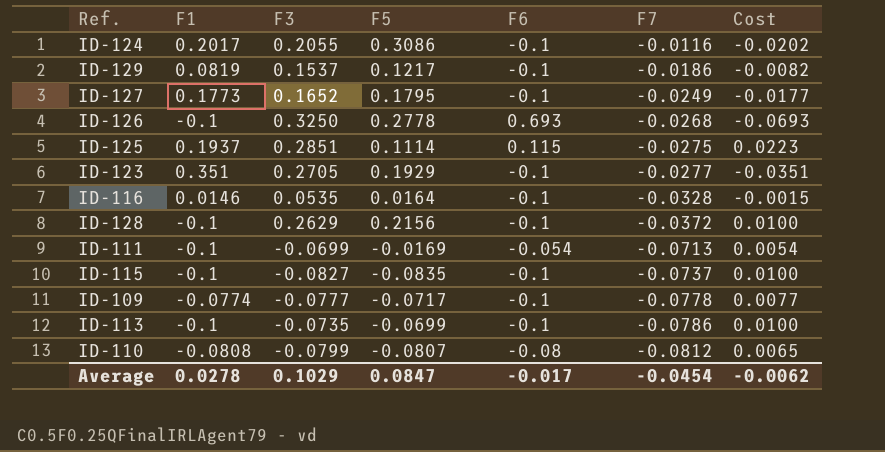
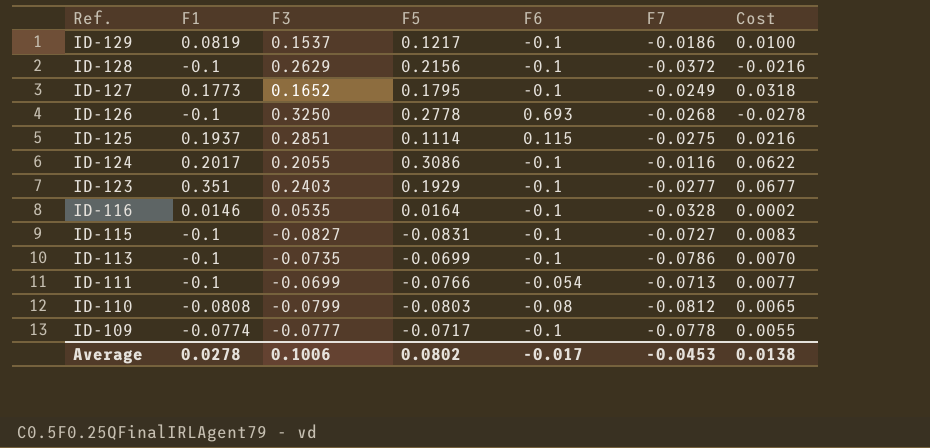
row order: F7 descending -> Ref. descending
column Cost | formula: [F1] * [F6] -> [F1] * [F5]
ID-123 | F3: 0.2705 -> 0.2403
ID-115 | F5: -0.0835 -> -0.0831
ID-115 | F7: -0.0737 -> -0.0727
ID-111 | F5: -0.0169 -> -0.0766
ID-110 | F5: -0.0807 -> -0.0803
Average | F3: 0.1029 -> 0.1006
Average | F5: 0.0847 -> 0.0802
Average | F7: -0.0454 -> -0.0453
Average | Cost: -0.0062 -> 0.0138

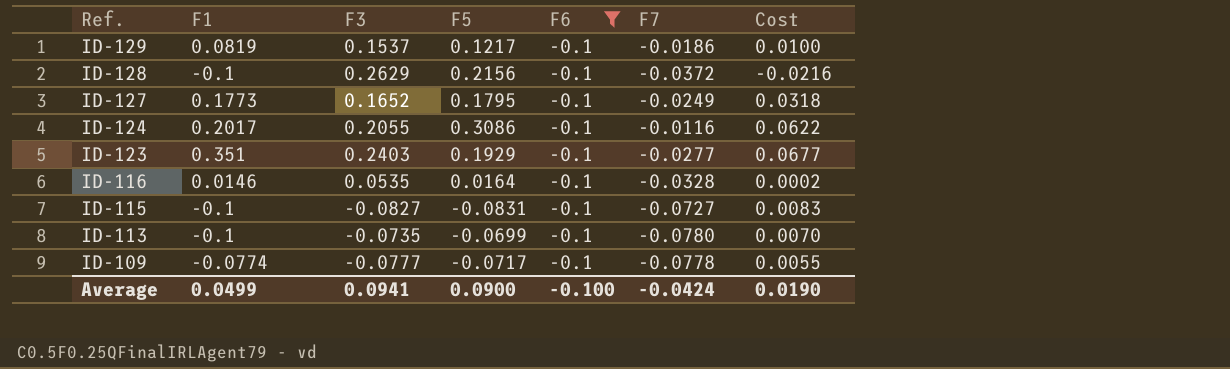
filter: none -> F6 = -0.1
ID-113 | F7: -0.0786 -> -0.0780
Average | F1: 0.0278 -> 0.0499
Average | F3: 0.1006 -> 0.0941
Average | F5: 0.0802 -> 0.0900
Average | F6: -0.017 -> -0.100
Average | F7: -0.0453 -> -0.0424
Average | Cost: 0.0138 -> 0.0190

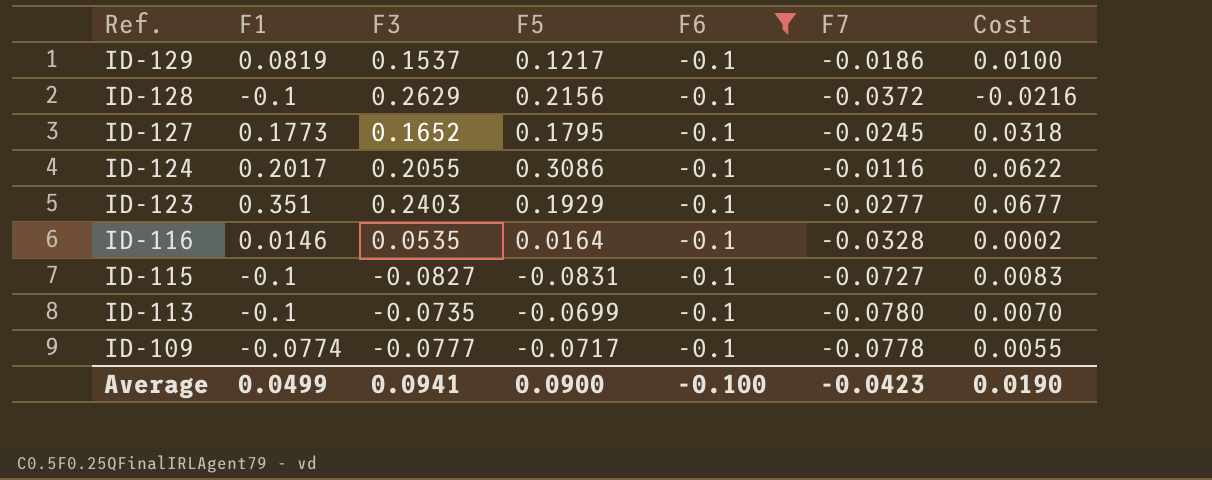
ID-127 | F7: -0.0249 -> -0.0245
Average | F7: -0.0424 -> -0.0423

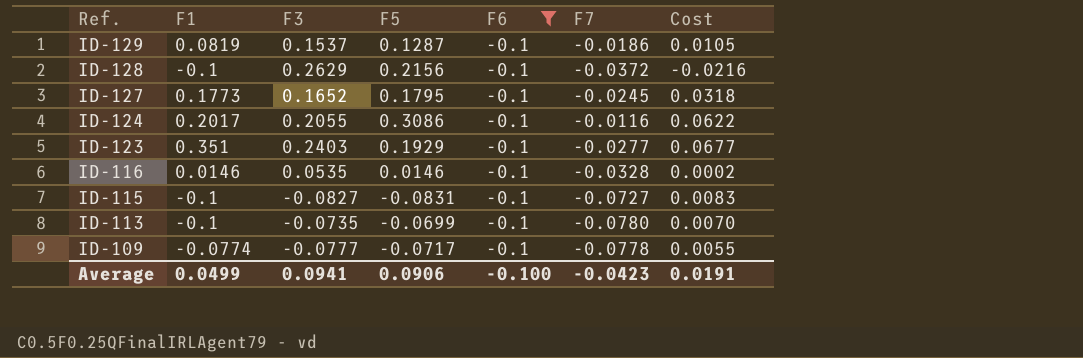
ID-129 | F5: 0.1217 -> 0.1287
ID-129 | Cost: 0.0100 -> 0.0105
ID-116 | F5: 0.0164 -> 0.0146
Average | F5: 0.0900 -> 0.0906
Average | Cost: 0.0190 -> 0.0191

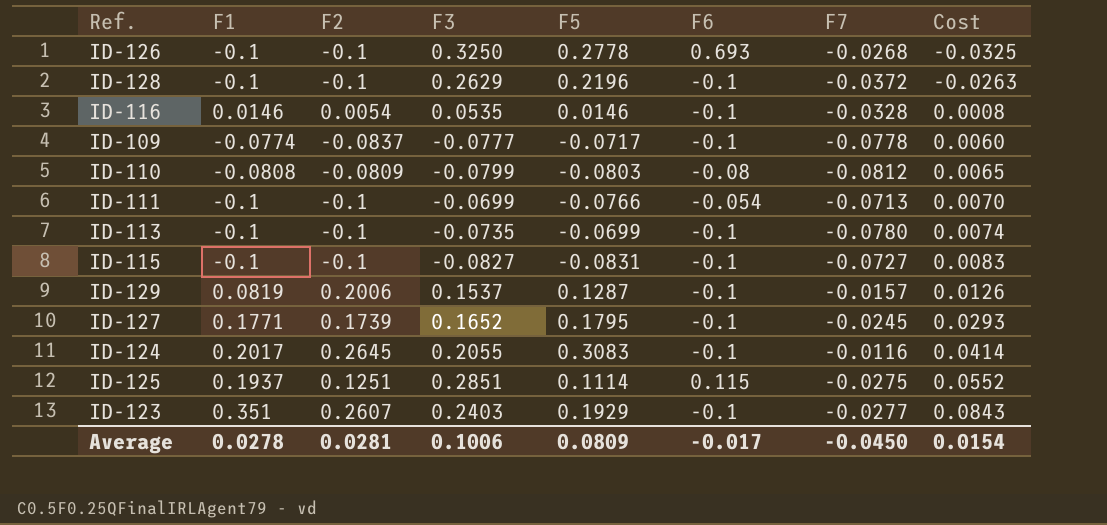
filter: F6 = -0.1 -> none
row order: Ref. descending -> Cost ascending
column F2 | position: none -> 3
column Cost | formula: [F1] * [F5] -> [F1] * [F3]
ID-128 | F5: 0.2156 -> 0.2196
ID-129 | F7: -0.0186 -> -0.0157
ID-127 | F1: 0.1773 -> 0.1771
ID-124 | F5: 0.3086 -> 0.3083
Average | F1: 0.0499 -> 0.0278
Average | F3: 0.0941 -> 0.1006
Average | F5: 0.0906 -> 0.0809
Average | F6: -0.100 -> -0.017
Average | F7: -0.0423 -> -0.0450
Average | Cost: 0.0191 -> 0.0154

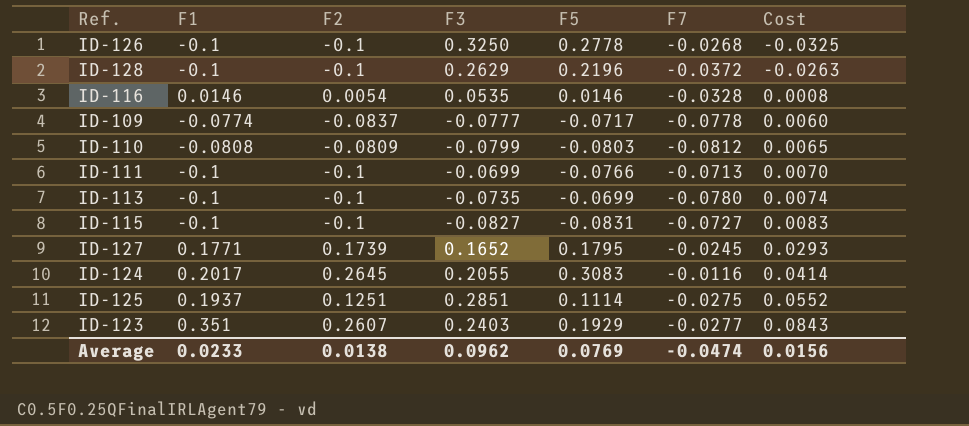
column F6 | position: 6 -> none
row ID-129: 0.0819 | 0.2006 | 0.1537 | 0.1287 | -0.1 | -0.0157 | 0.0126 -> none
Average | F1: 0.0278 -> 0.0233
Average | F2: 0.0281 -> 0.0138
Average | F3: 0.1006 -> 0.0962
Average | F5: 0.0809 -> 0.0769
Average | F7: -0.0450 -> -0.0474
Average | Cost: 0.0154 -> 0.0156

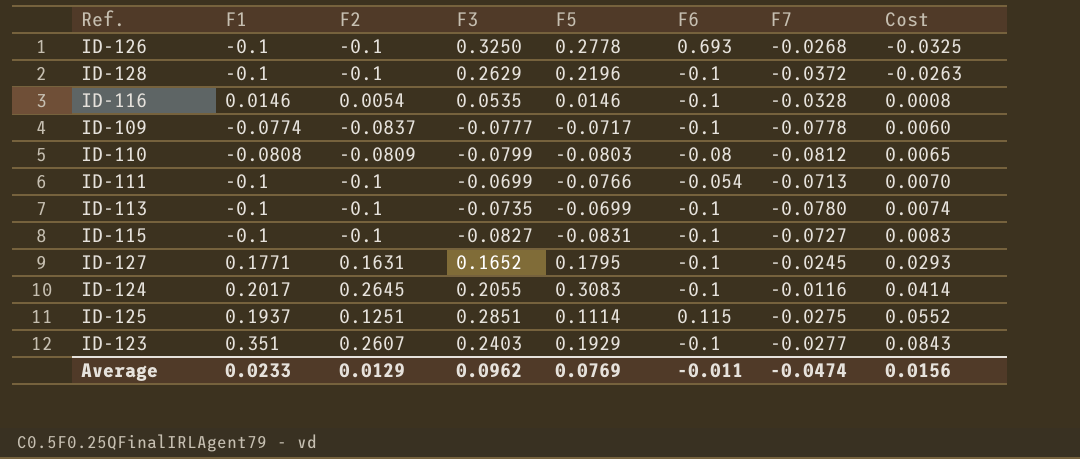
column F6 | position: none -> 6
ID-127 | F2: 0.1739 -> 0.1631
Average | F2: 0.0138 -> 0.0129

